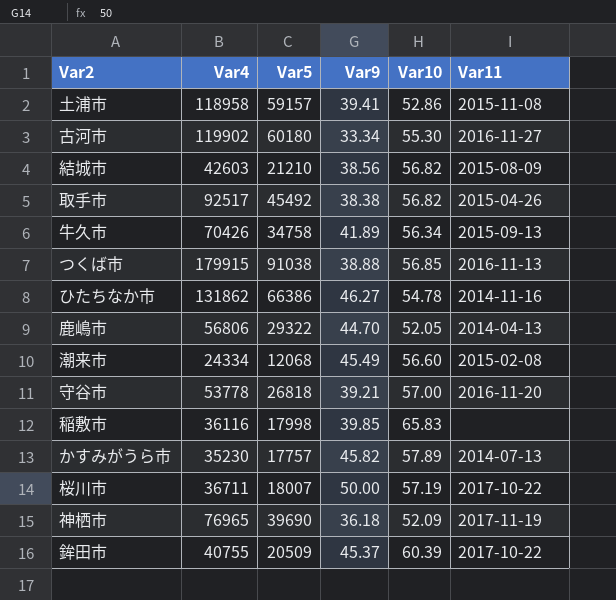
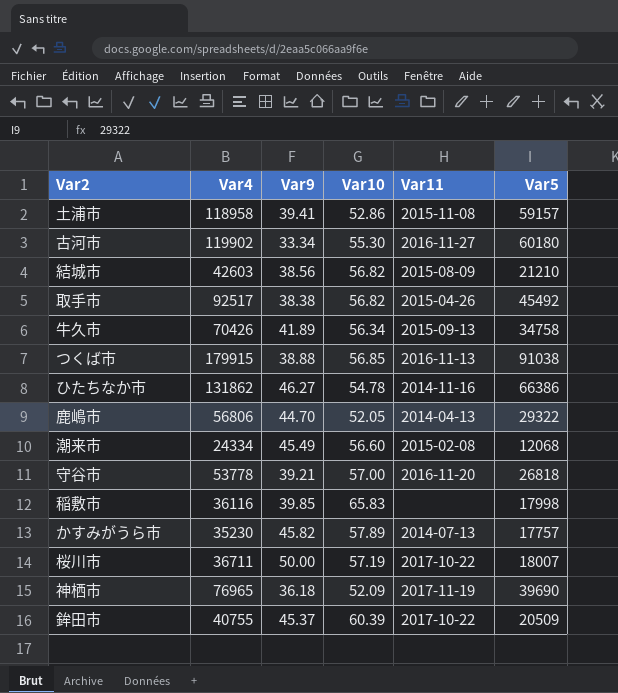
column Var5 | position: 3 -> 6

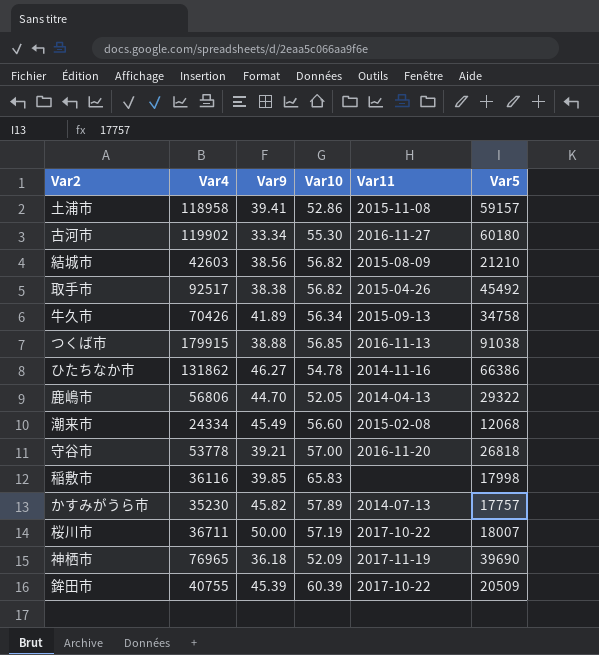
鉾田市 | Var9: 45.37 -> 45.39

